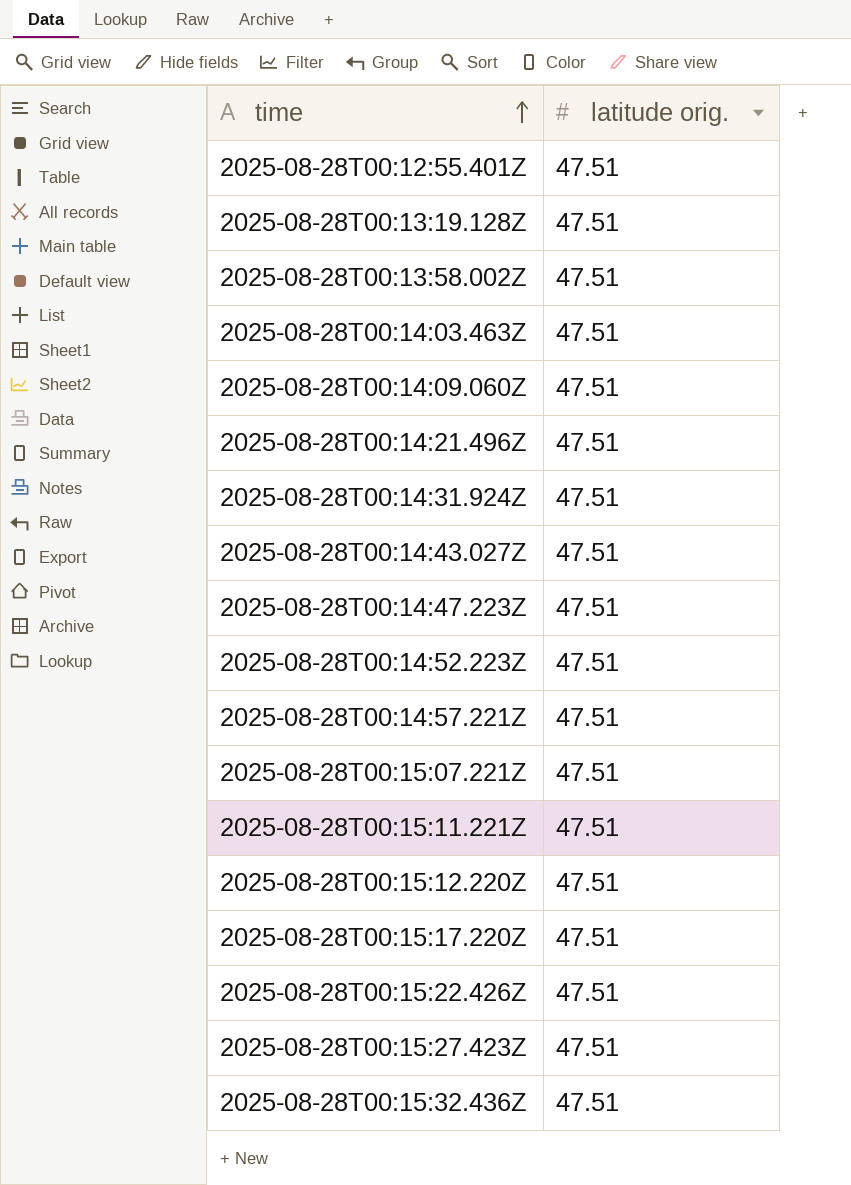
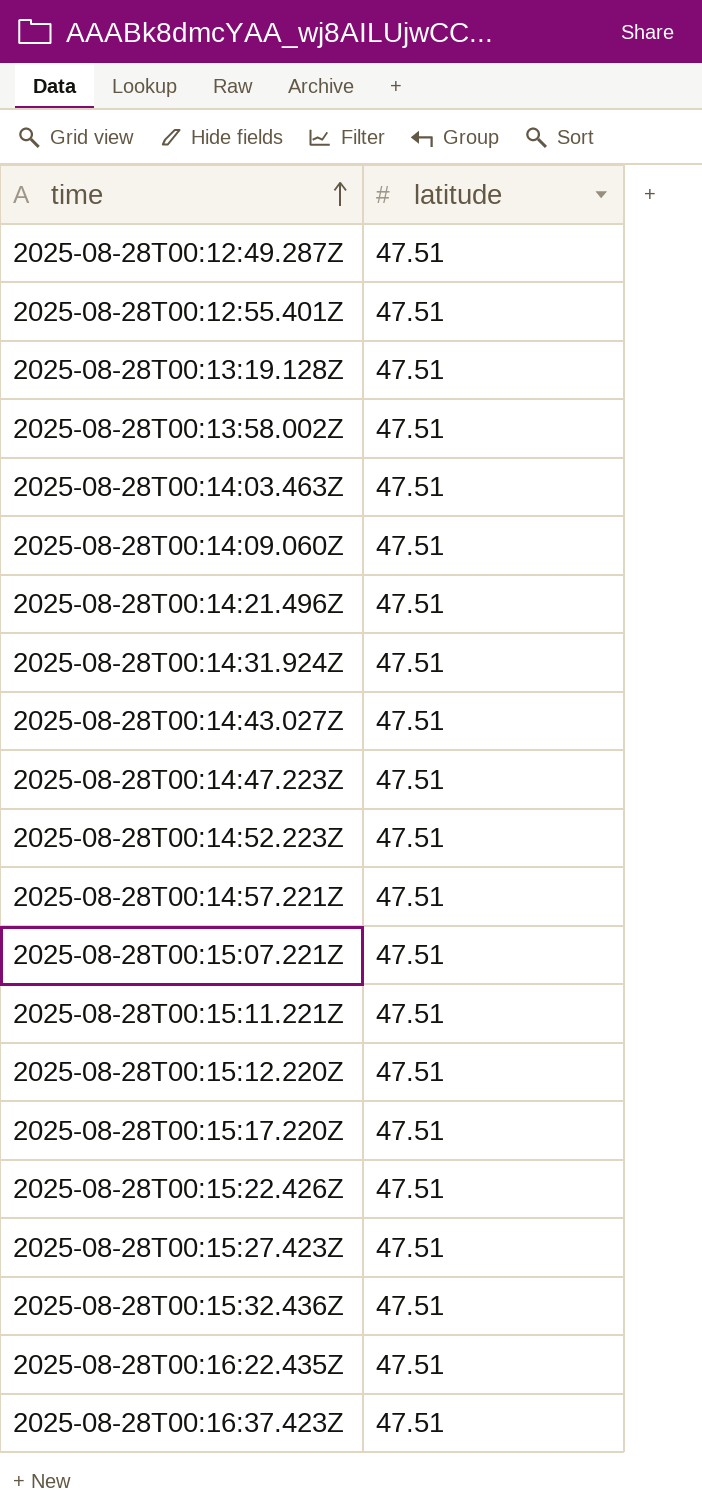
column name: latitude orig. -> latitude
row 2025-08-28T00:12:49.287Z: none -> 47.51
row 2025-08-28T00:16:22.435Z: none -> 47.51
row 2025-08-28T00:16:37.423Z: none -> 47.51

